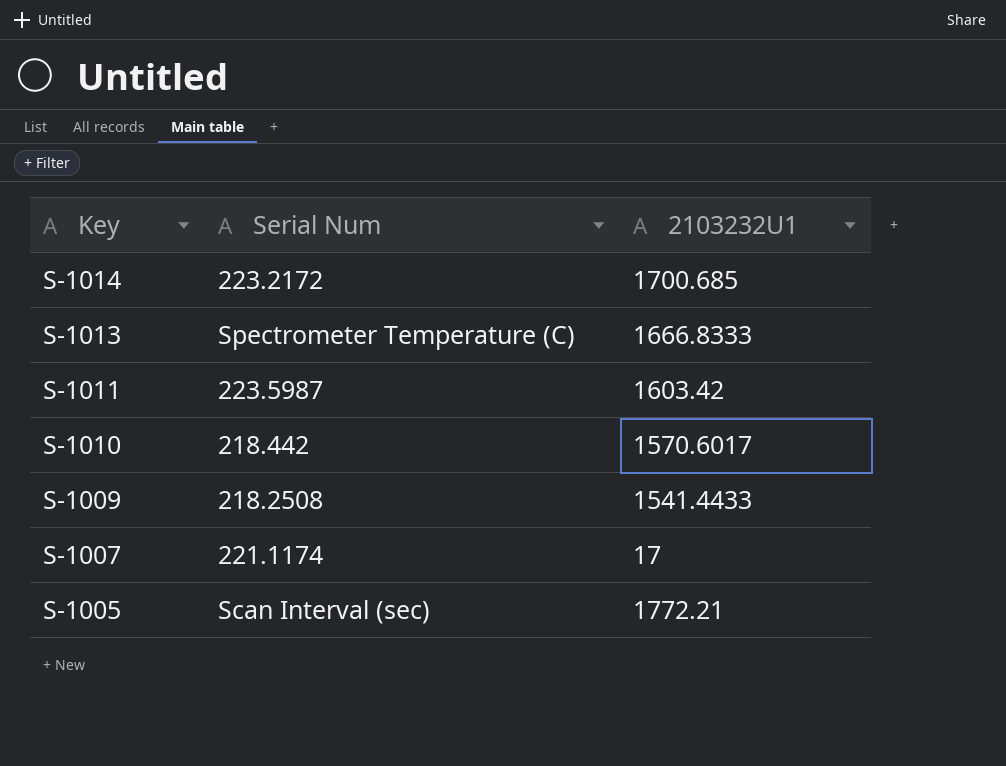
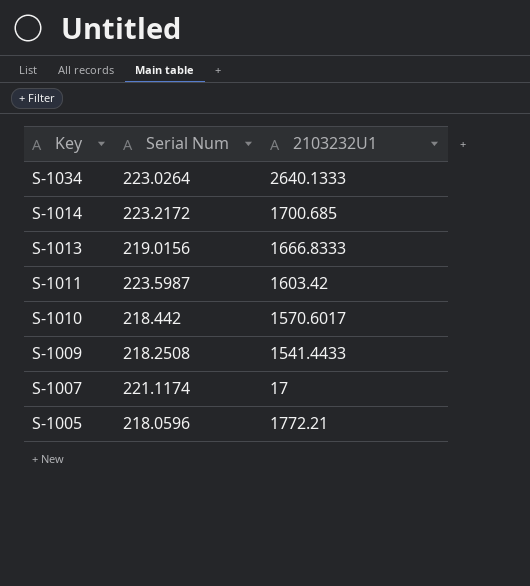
row S-1034: none -> 223.0264 | 2640.1333
S-1013 | Serial Num: Spectrometer Temperature (C) -> 219.0156
S-1005 | Serial Num: Scan Interval (sec) -> 218.0596

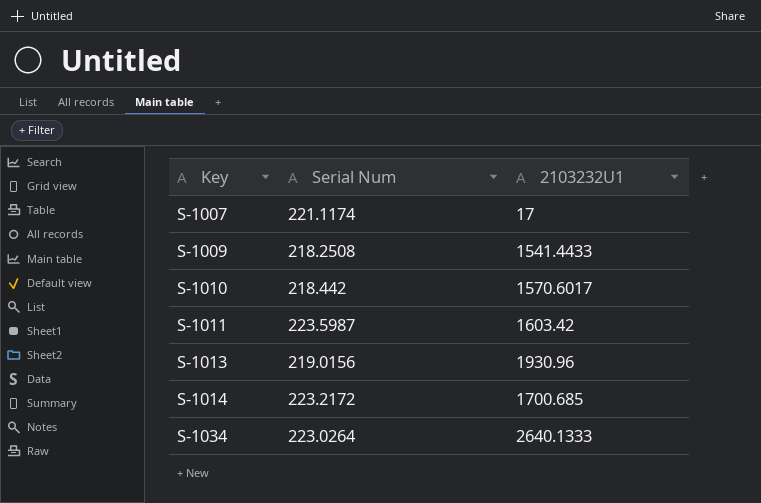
row order: Key descending -> Key ascending
row S-1005: 218.0596 | 1772.21 -> none
S-1013 | 2103232U1: 1666.8333 -> 1930.96

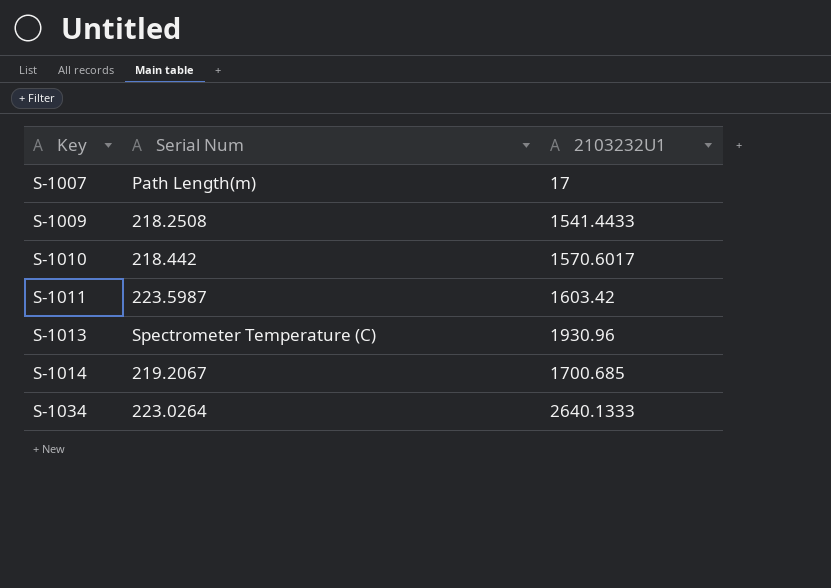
S-1007 | Serial Num: 221.1174 -> Path Length(m)
S-1013 | Serial Num: 219.0156 -> Spectrometer Temperature (C)
S-1014 | Serial Num: 223.2172 -> 219.2067

